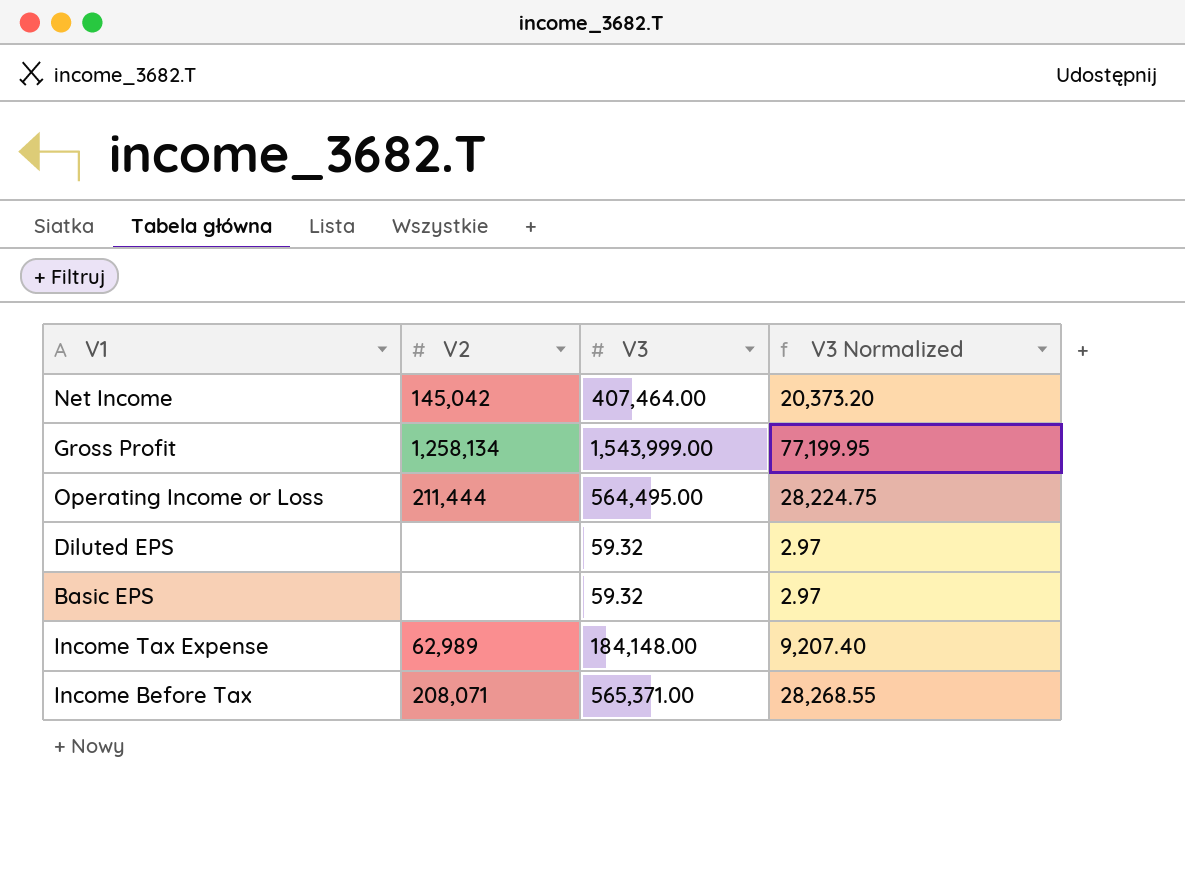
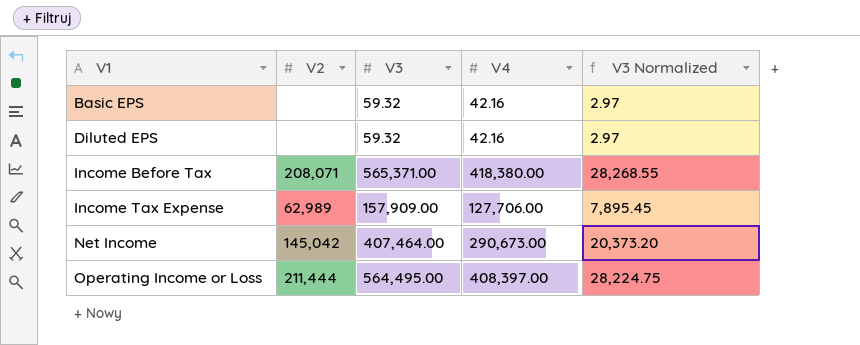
row order: none -> V1 ascending
column V4 | position: none -> 4
row Gross Profit: 1,258,134 | 1,543,999.00 | 77,199.95 -> none
Income Tax Expense | V3: 184,148.00 -> 157,909.00
Income Tax Expense | V3 Normalized: 9,207.40 -> 7,895.45

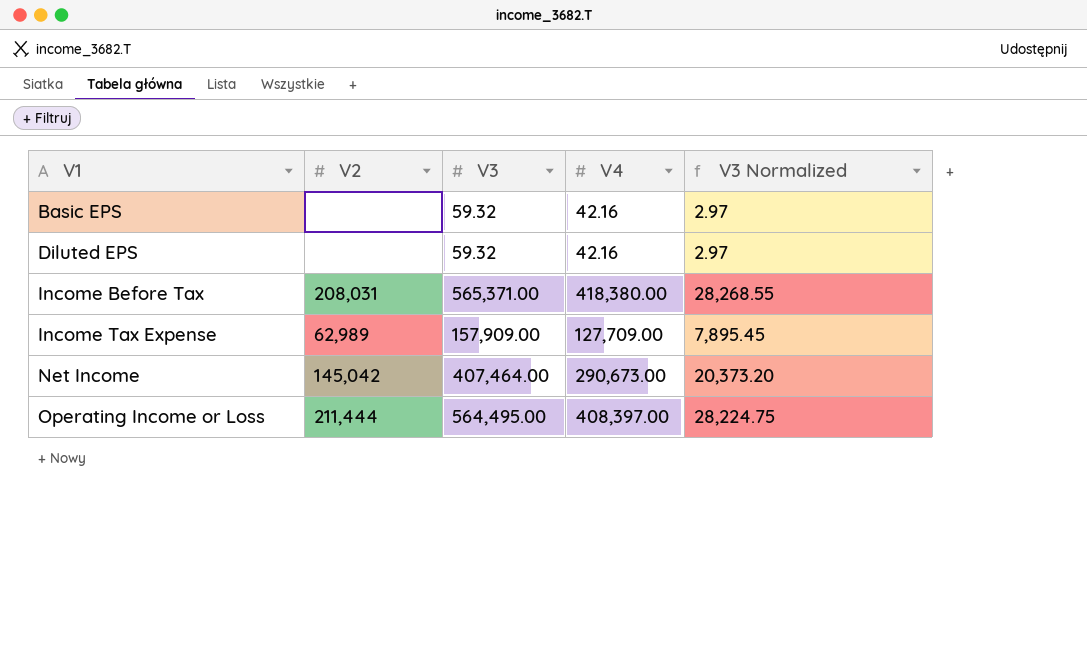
Income Before Tax | V2: 208,071 -> 208,031
Income Tax Expense | V4: 127,706.00 -> 127,709.00

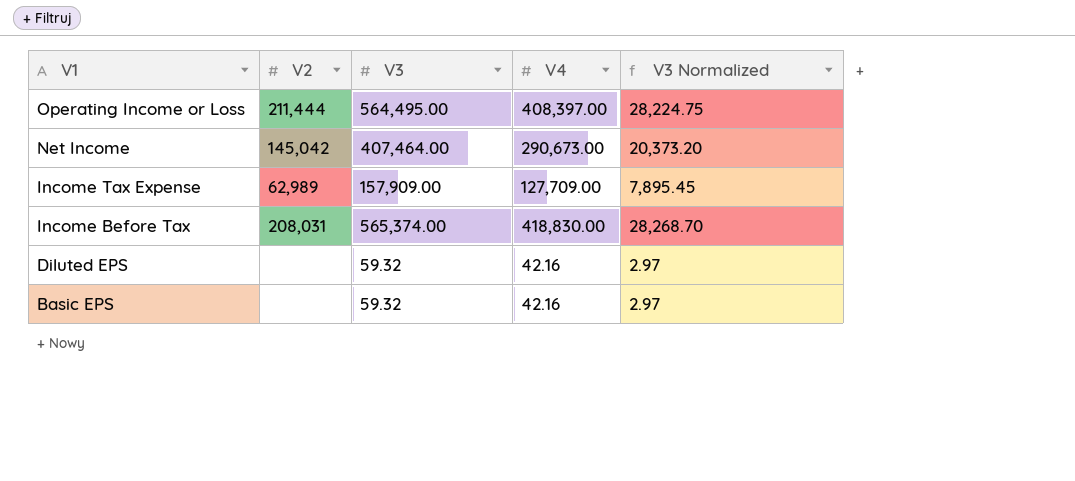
row order: V1 ascending -> V1 descending
Income Before Tax | V3: 565,371.00 -> 565,374.00
Income Before Tax | V4: 418,380.00 -> 418,830.00
Income Before Tax | V3 Normalized: 28,268.55 -> 28,268.70

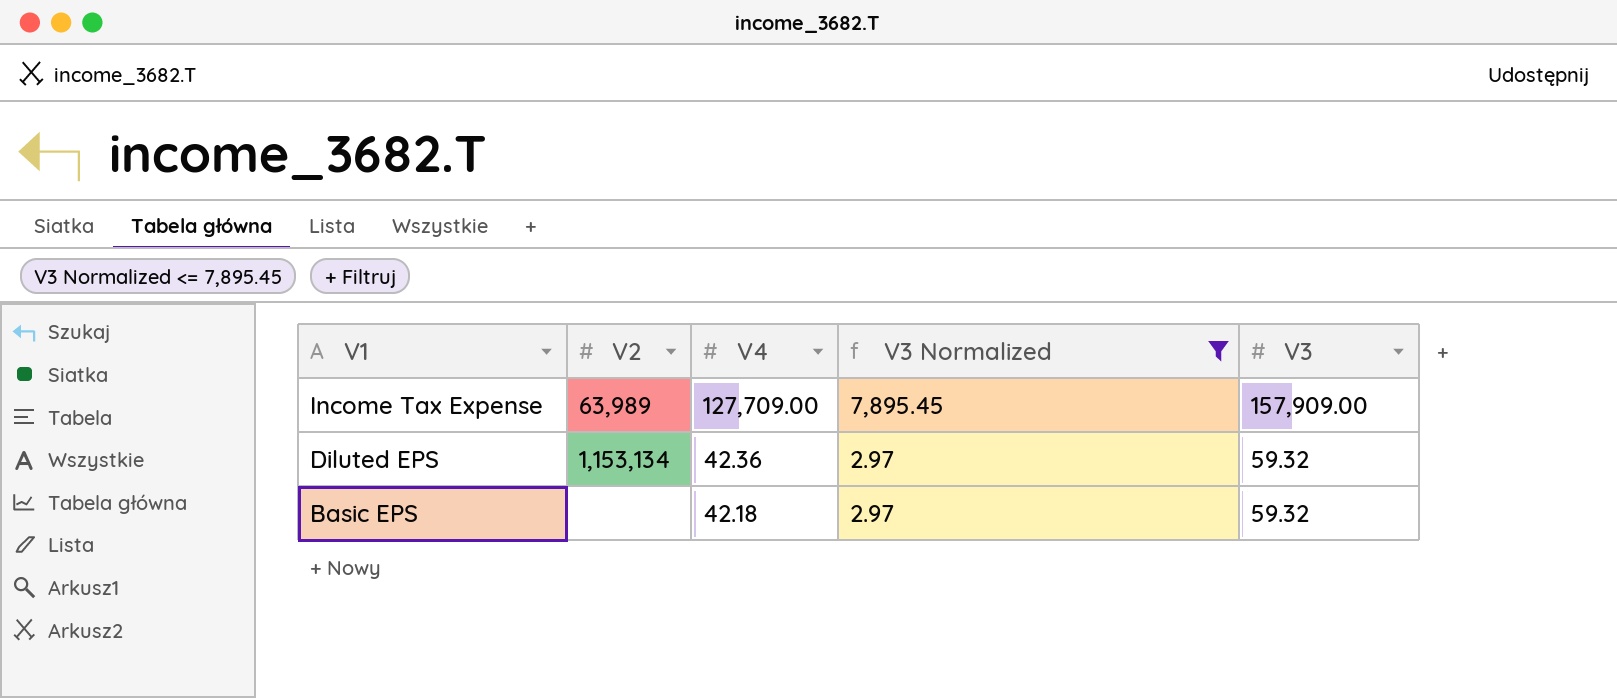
filter: none -> V3 Normalized <= 7,895.45
column V3 | position: 3 -> 5
Income Tax Expense | V2: 62,989 -> 63,989
Diluted EPS | V2: none -> 1,153,134
Diluted EPS | V4: 42.16 -> 42.36
Basic EPS | V4: 42.16 -> 42.18

